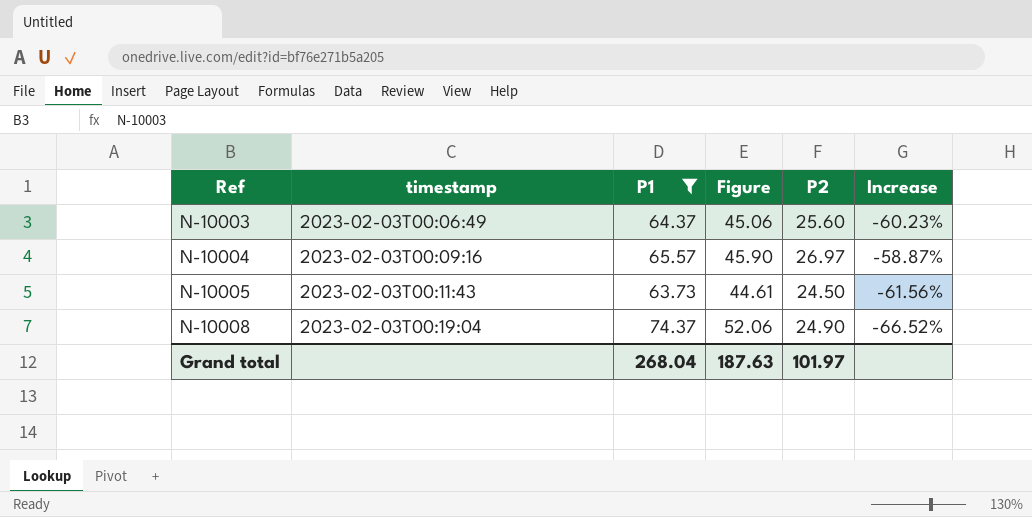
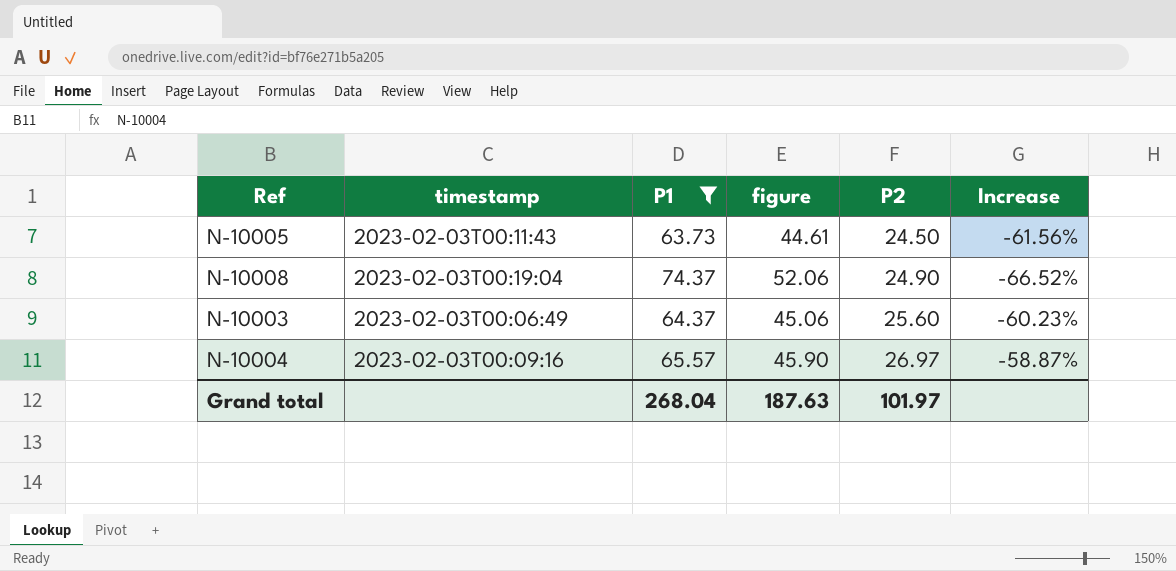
row order: Ref ascending -> P2 ascending
column name: Figure -> figure

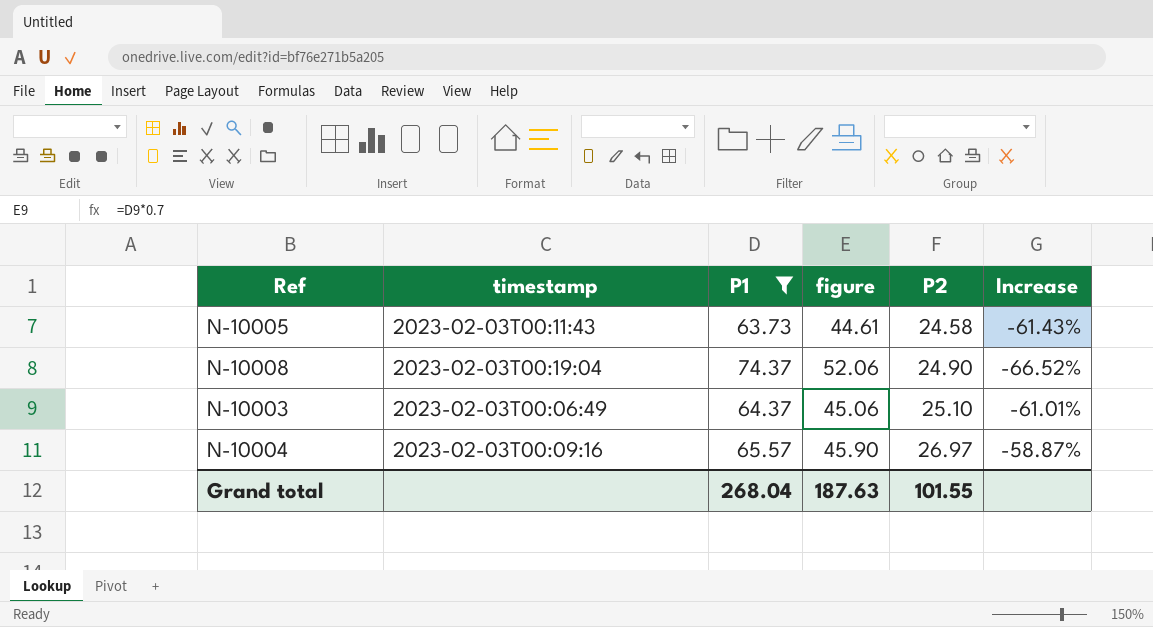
N-10005 | P2: 24.50 -> 24.58
N-10005 | Increase: -61.56% -> -61.43%
N-10003 | P2: 25.60 -> 25.10
N-10003 | Increase: -60.23% -> -61.01%
Grand total | P2: 101.97 -> 101.55

